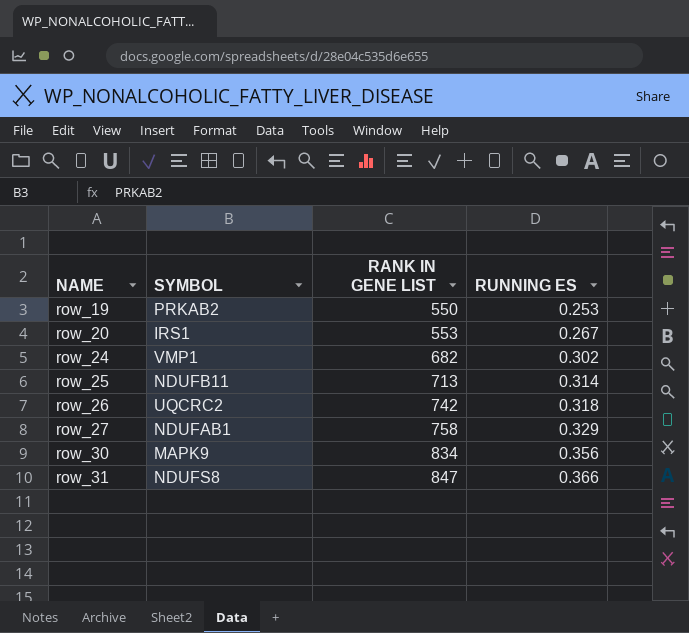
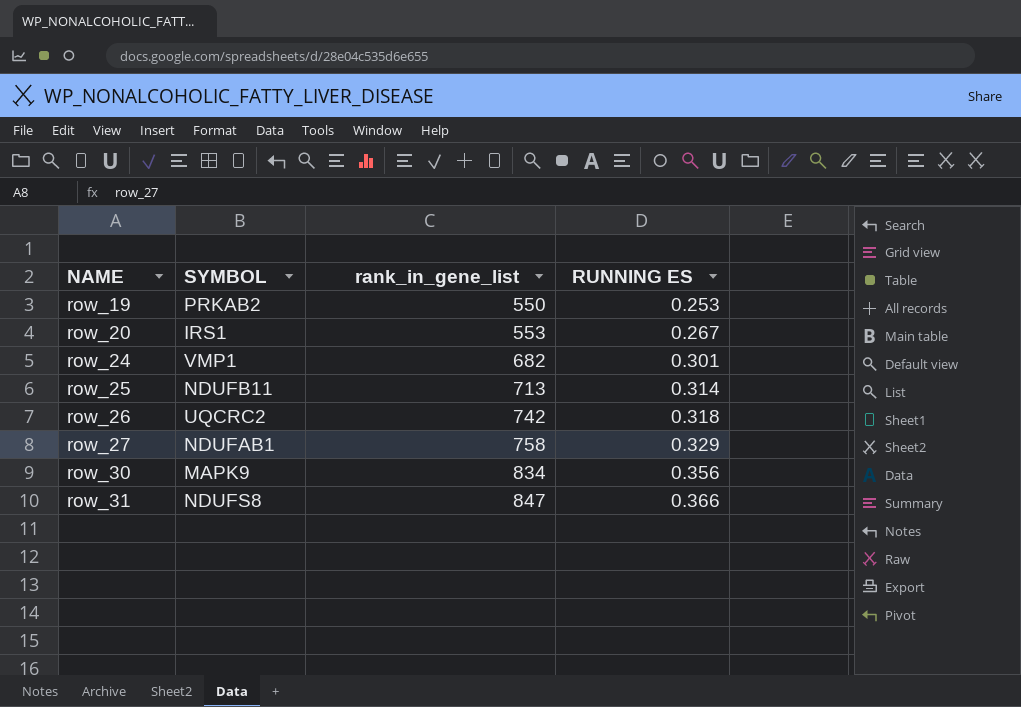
column name: RANK IN GENE LIST -> rank_in_gene_list
row_24 | RUNNING ES: 0.302 -> 0.301

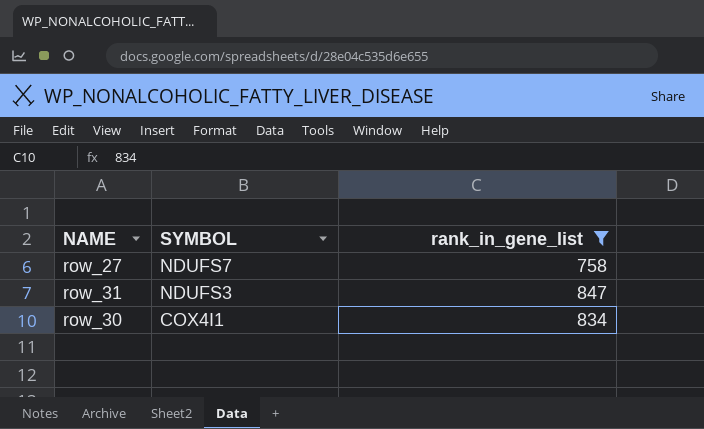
filter: none -> rank_in_gene_list >= 758
row order: NAME ascending -> SYMBOL descending
column RUNNING ES | position: 4 -> none
row_27 | SYMBOL: NDUFAB1 -> NDUFS7
row_31 | SYMBOL: NDUFS8 -> NDUFS3
row_30 | SYMBOL: MAPK9 -> COX4I1

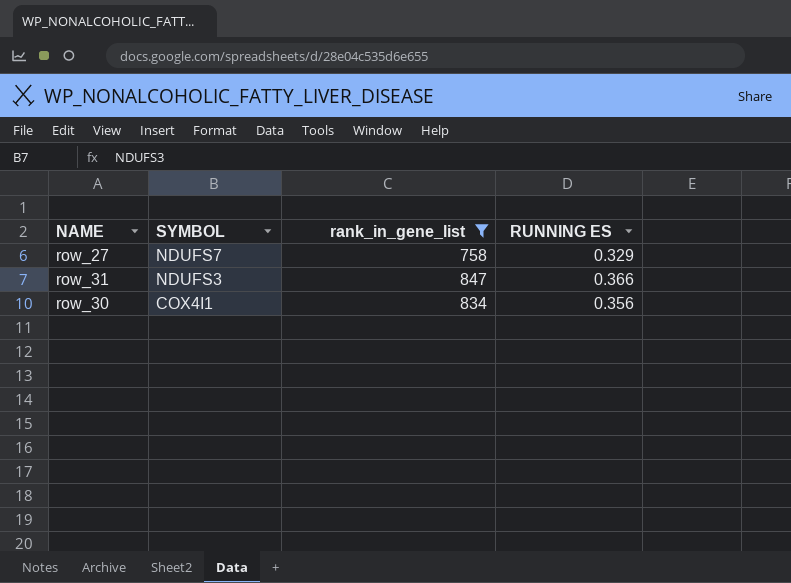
column RUNNING ES | position: none -> 4

